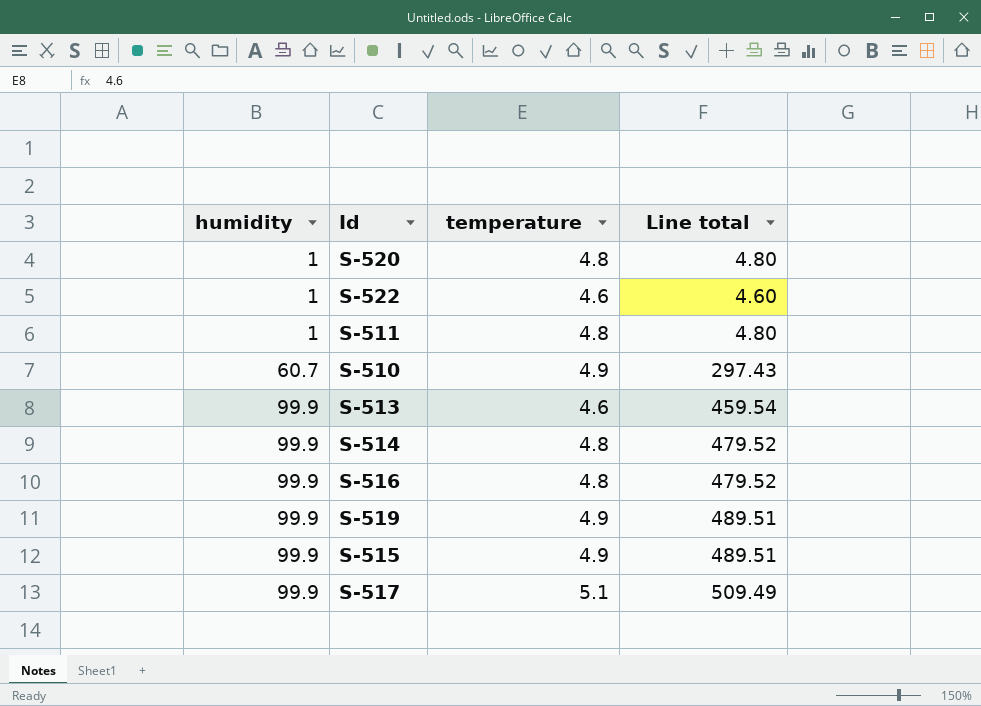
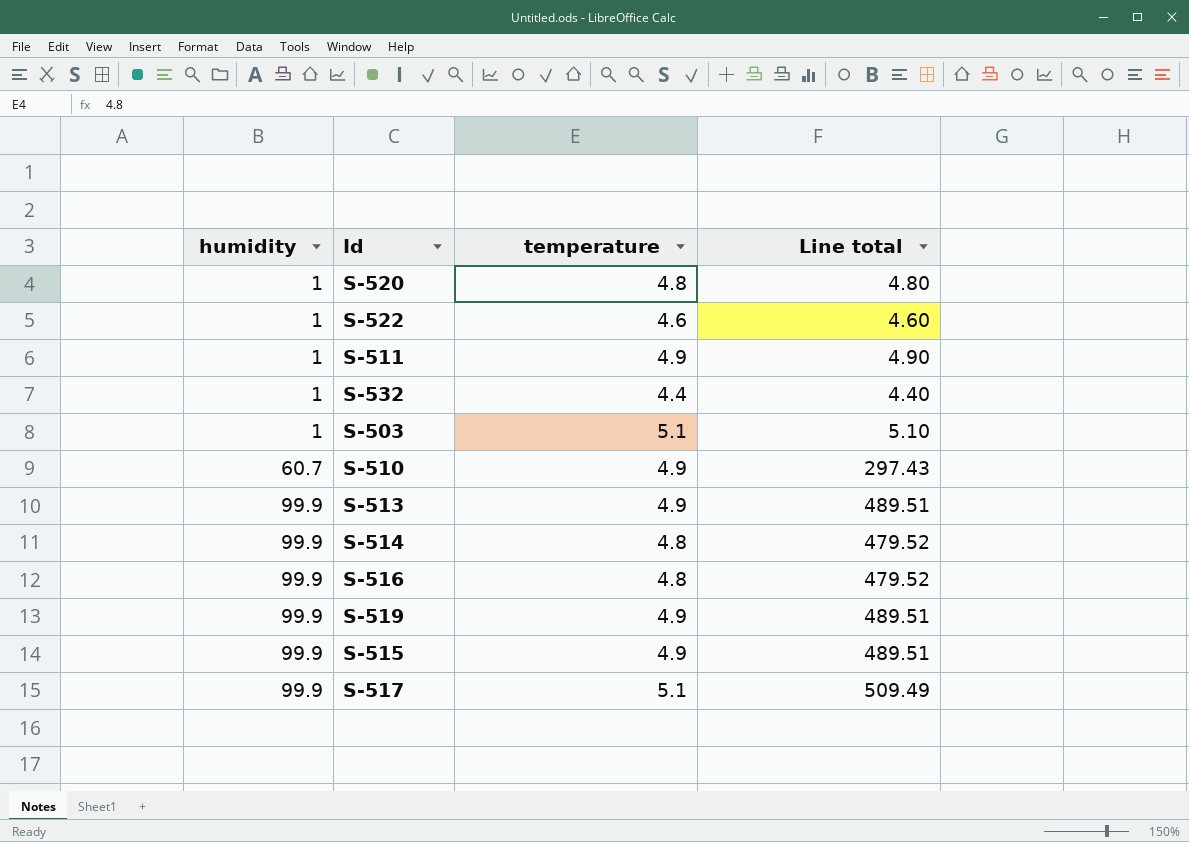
S-511 | temperature: 4.8 -> 4.9
S-511 | Line total: 4.80 -> 4.90
row S-532: none -> 1 | 4.4 | 4.40
row S-503: none -> 1 | 5.1 | 5.10
S-513 | temperature: 4.6 -> 4.9
S-513 | Line total: 459.54 -> 489.51

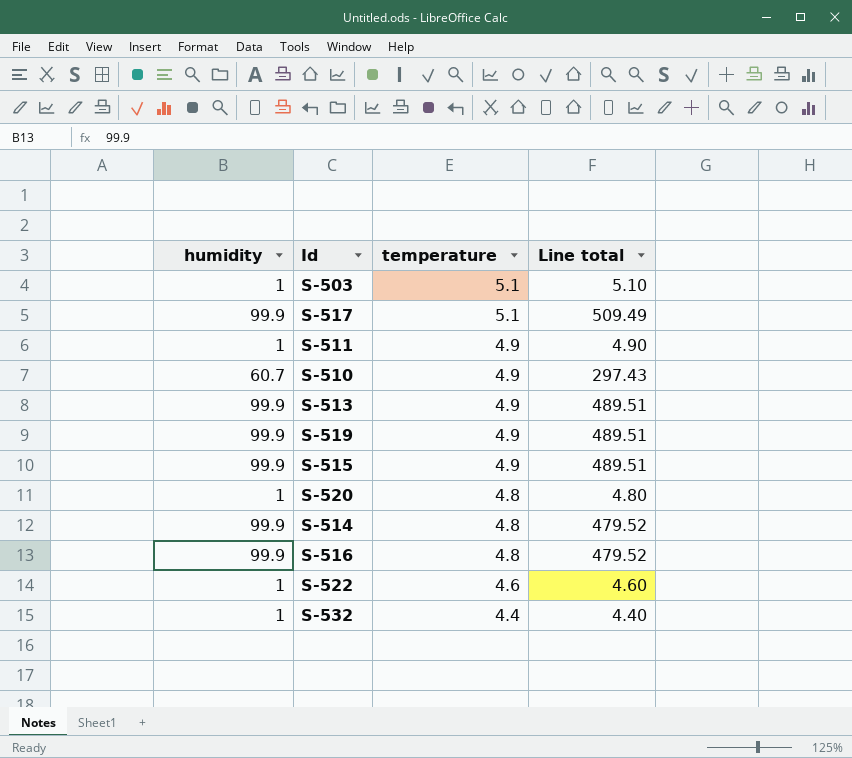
row order: humidity ascending -> temperature descending

